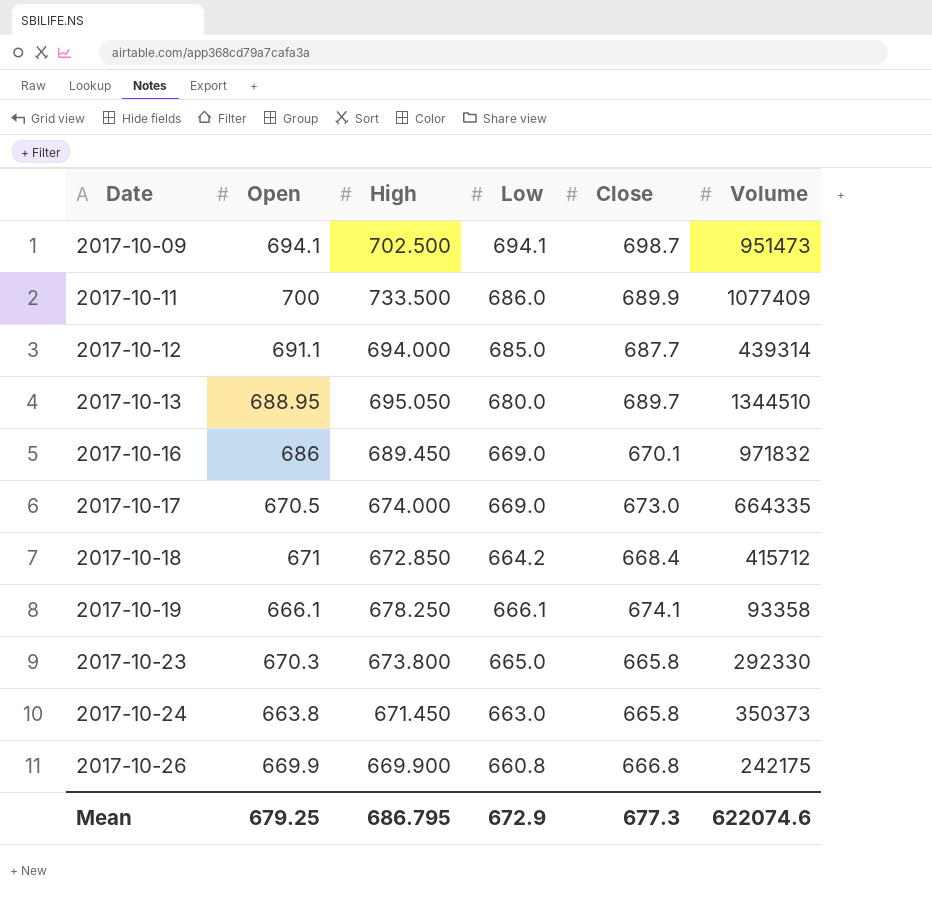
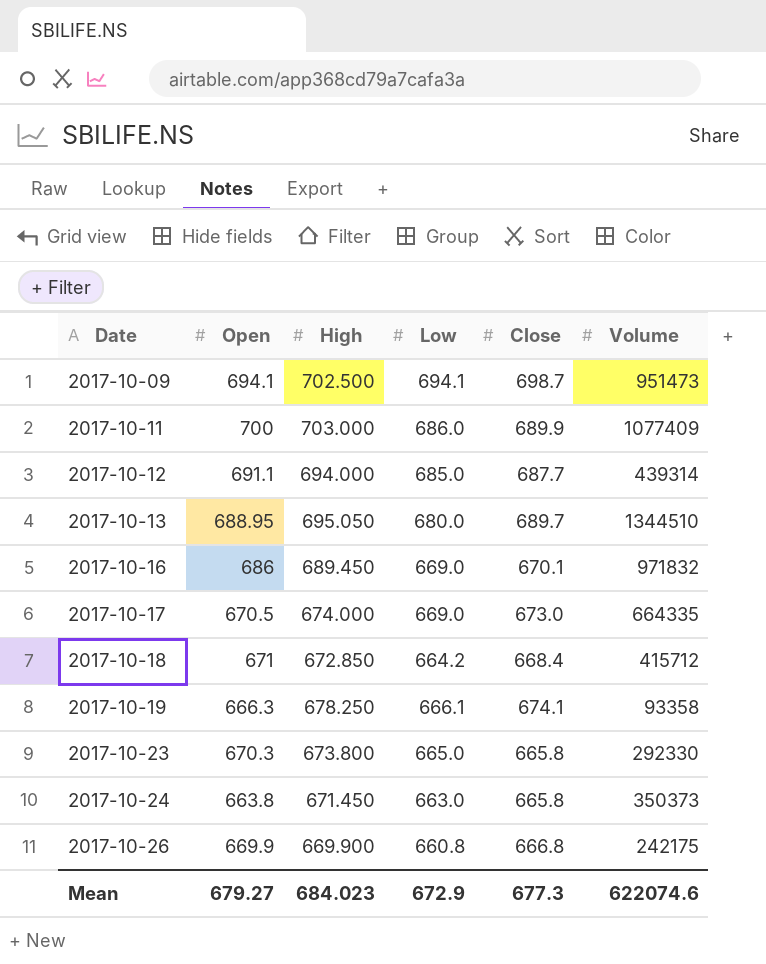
2017-10-11 | High: 733.500 -> 703.000
2017-10-19 | Open: 666.1 -> 666.3
Mean | Open: 679.25 -> 679.27
Mean | High: 686.795 -> 684.023

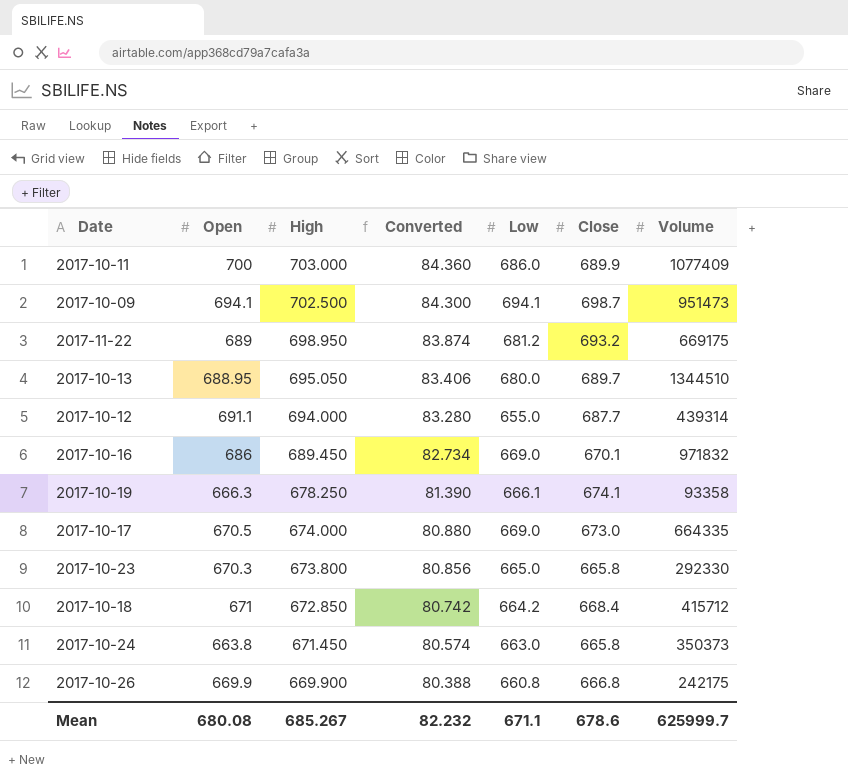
row order: Date ascending -> High descending
column Converted | formula: none -> [High] * 0.12
row 2017-11-22: none -> 689 | 698.950 | 83.874 | 681.2 | 693.2 | 669175
2017-10-12 | Low: 685.0 -> 655.0
Mean | Open: 679.27 -> 680.08
Mean | High: 684.023 -> 685.267
Mean | Low: 672.9 -> 671.1
Mean | Close: 677.3 -> 678.6
Mean | Volume: 622074.6 -> 625999.7

